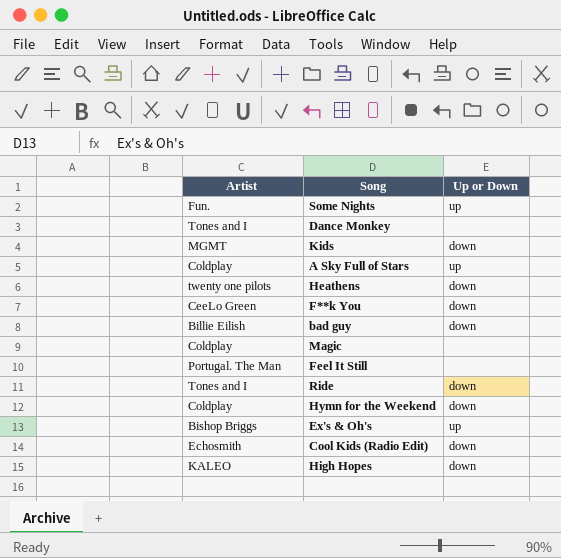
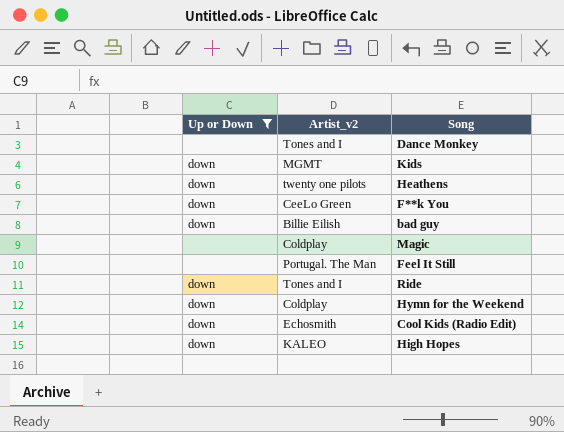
filter: none -> Up or Down != up
column Up or Down | position: 3 -> 1
column name: Artist -> Artist_v2

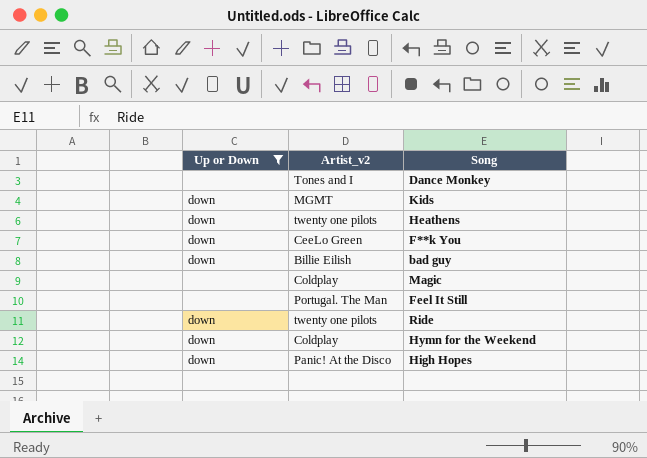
row Cool Kids (Radio Edit): down | Echosmith -> none
Ride | Artist_v2: Tones and I -> twenty one pilots
High Hopes | Artist_v2: KALEO -> Panic! At the Disco

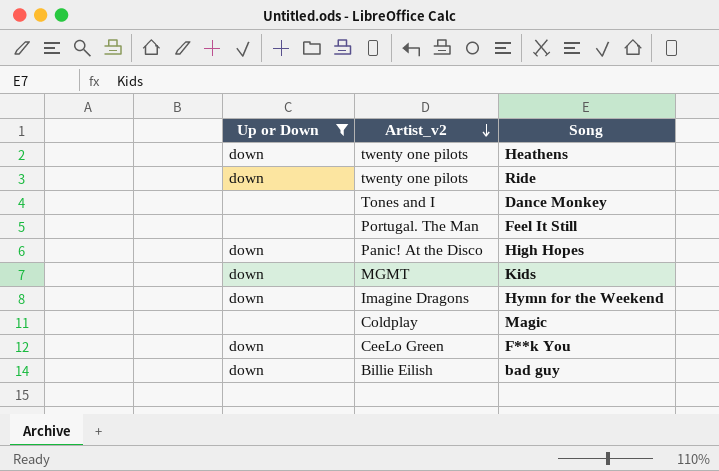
row order: none -> Artist_v2 descending
Hymn for the Weekend | Artist_v2: Coldplay -> Imagine Dragons

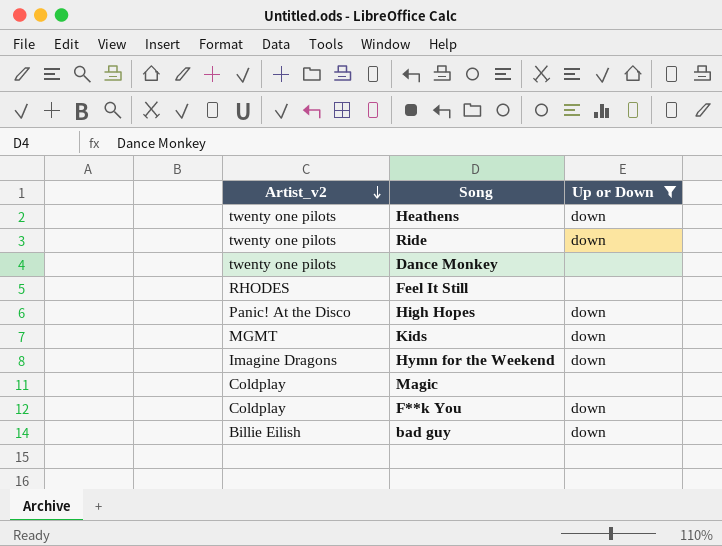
column Up or Down | position: 1 -> 3
Dance Monkey | Artist_v2: Tones and I -> twenty one pilots
Feel It Still | Artist_v2: Portugal. The Man -> RHODES
F**k You | Artist_v2: CeeLo Green -> Coldplay

